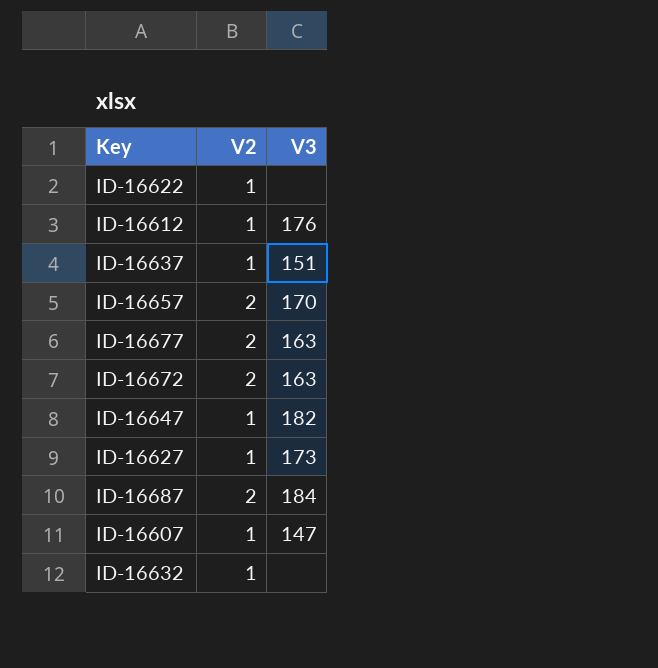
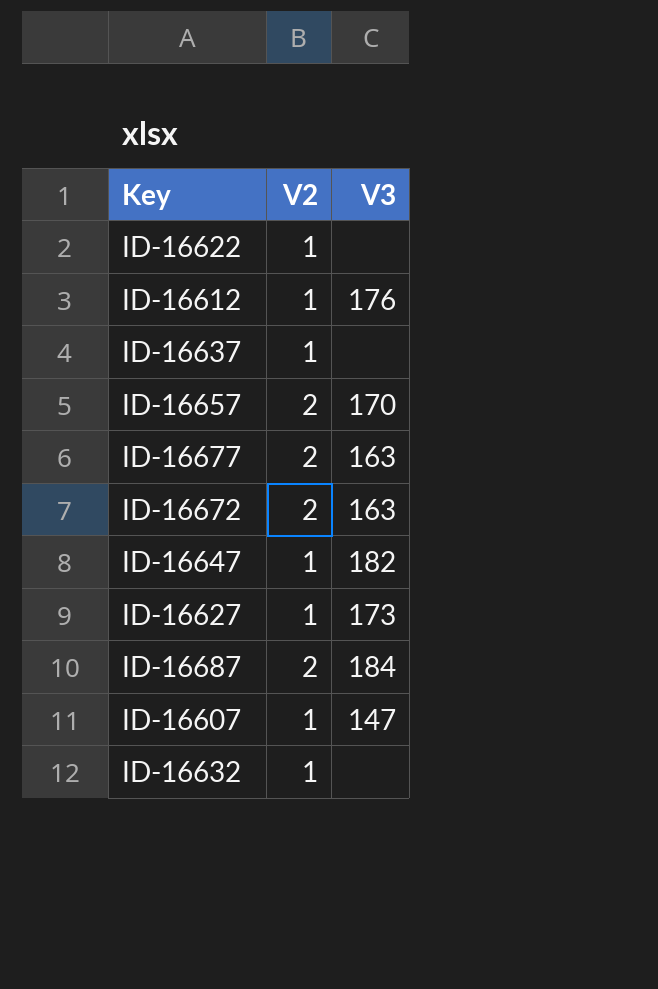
ID-16637 | V3: 151 -> none

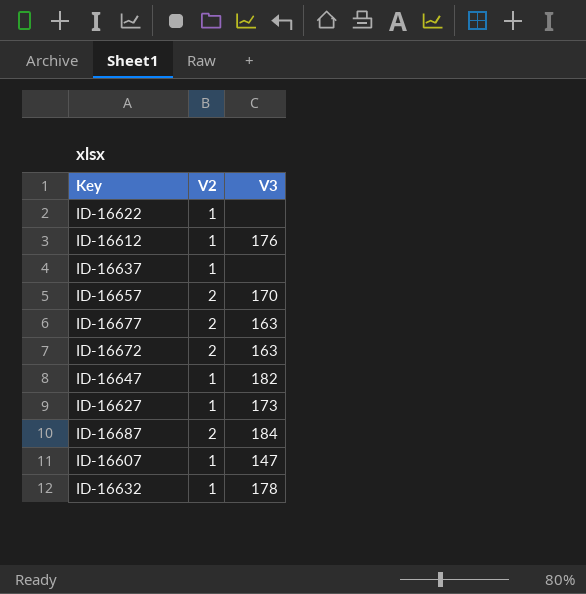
ID-16632 | V3: none -> 178

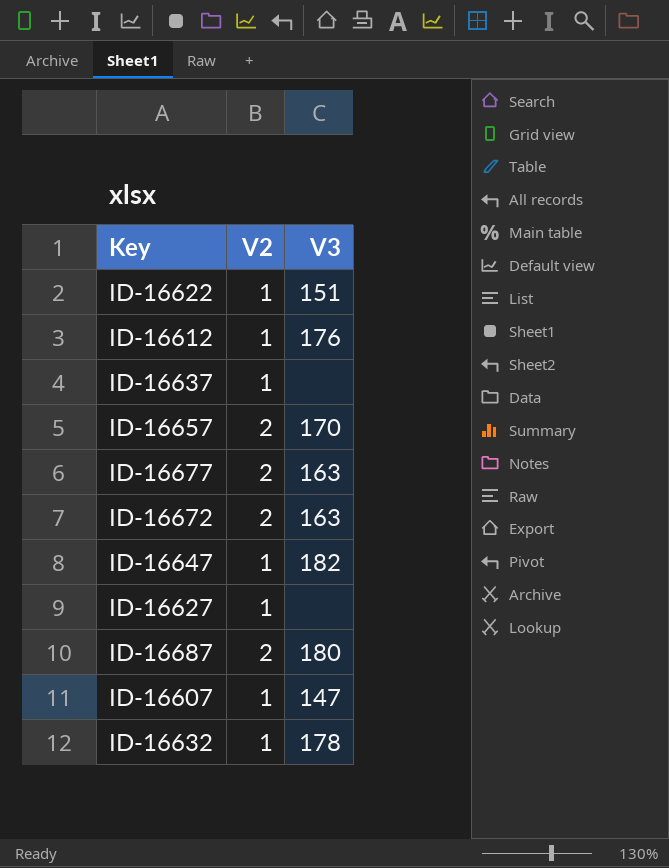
ID-16622 | V3: none -> 151
ID-16627 | V3: 173 -> none
ID-16687 | V3: 184 -> 180

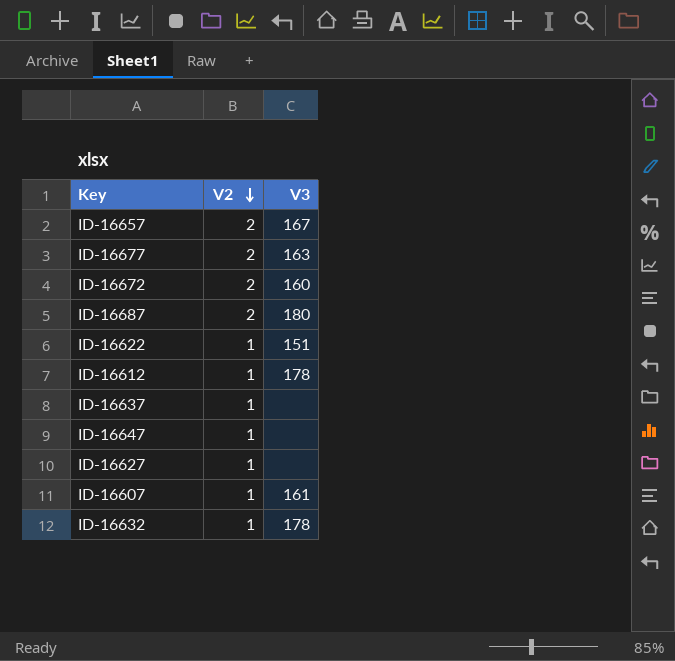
row order: none -> V2 descending
ID-16657 | V3: 170 -> 167
ID-16672 | V3: 163 -> 160
ID-16612 | V3: 176 -> 178
ID-16647 | V3: 182 -> none
ID-16607 | V3: 147 -> 161

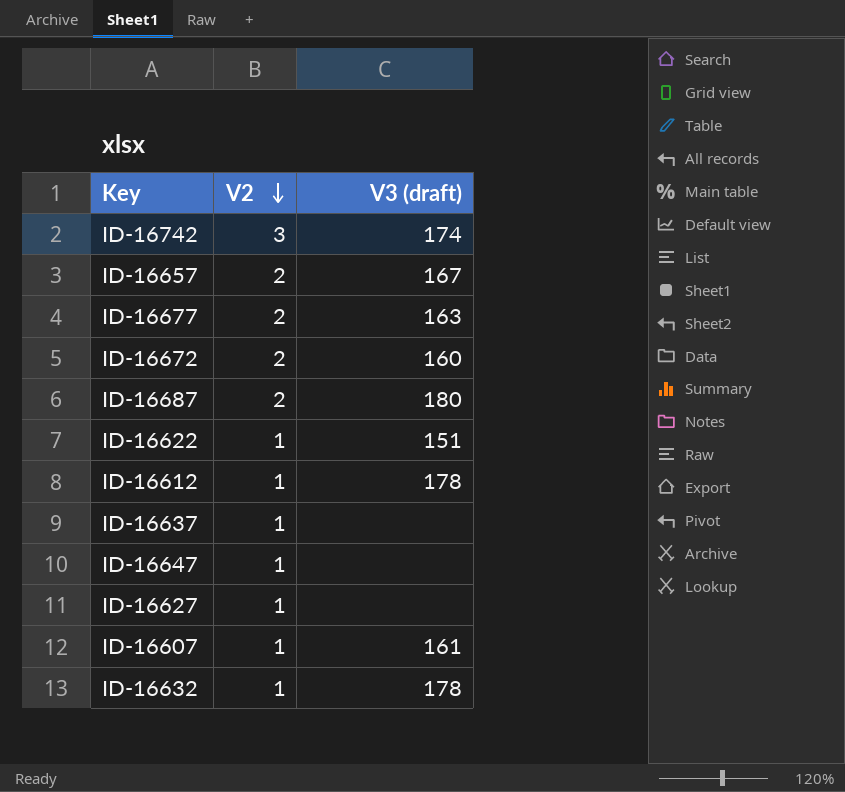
column name: V3 -> V3 (draft)
row ID-16742: none -> 3 | 174

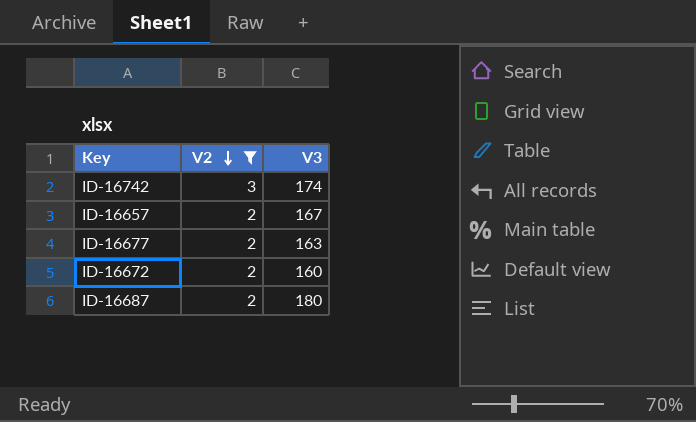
filter: none -> V2 != 1
column name: V3 (draft) -> V3

